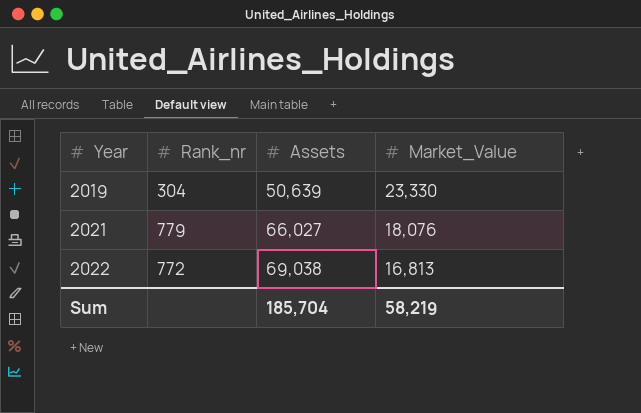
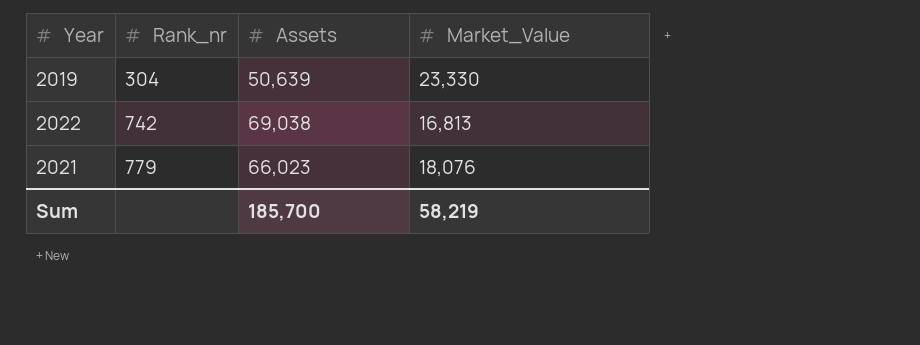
row order: Year ascending -> Rank_nr ascending
2022 | Rank_nr: 772 -> 742
2021 | Assets: 66,027 -> 66,023
Sum | Assets: 185,704 -> 185,700

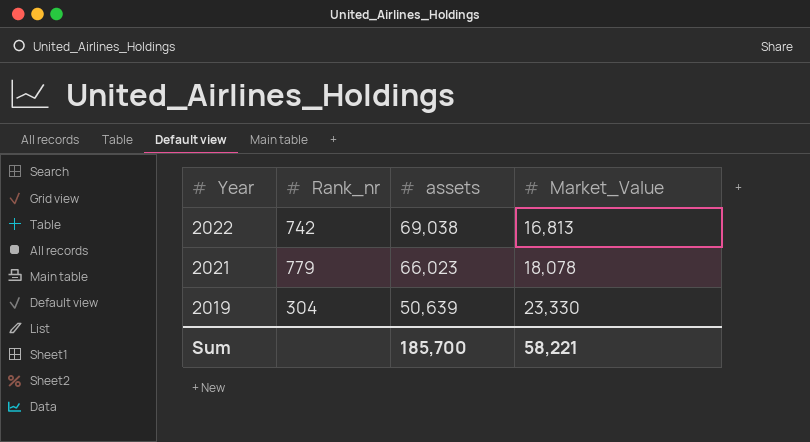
row order: Rank_nr ascending -> Year descending
column name: Assets -> assets
2021 | Market_Value: 18,076 -> 18,078
Sum | Market_Value: 58,219 -> 58,221

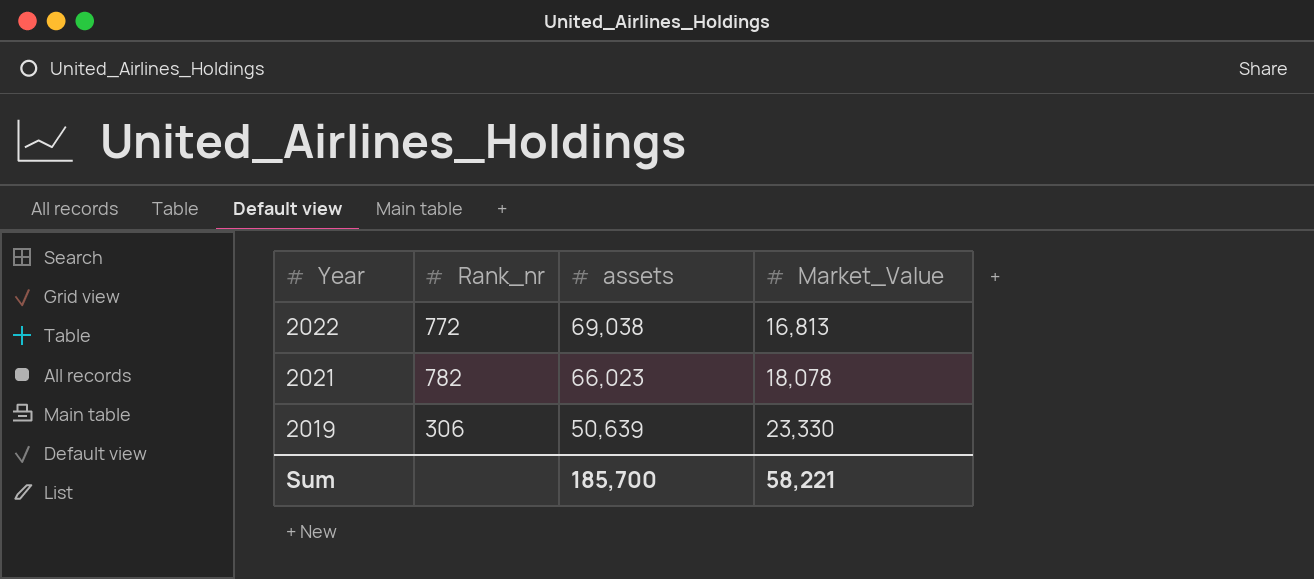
2022 | Rank_nr: 742 -> 772
2021 | Rank_nr: 779 -> 782
2019 | Rank_nr: 304 -> 306

